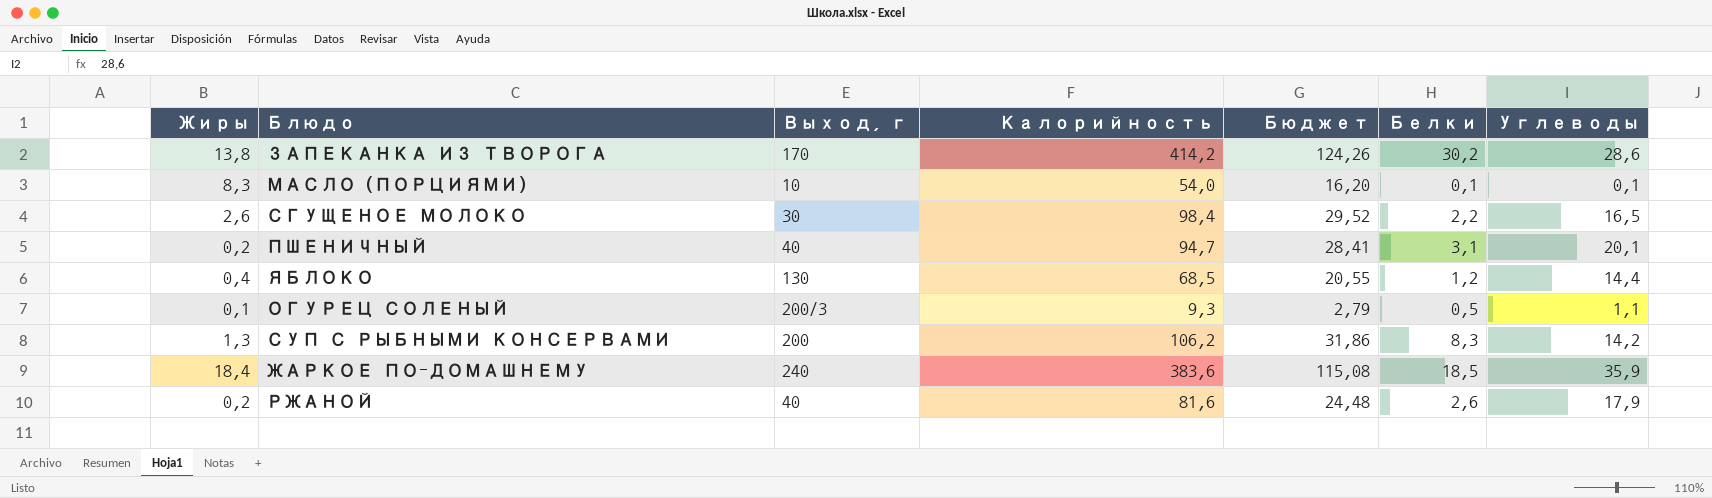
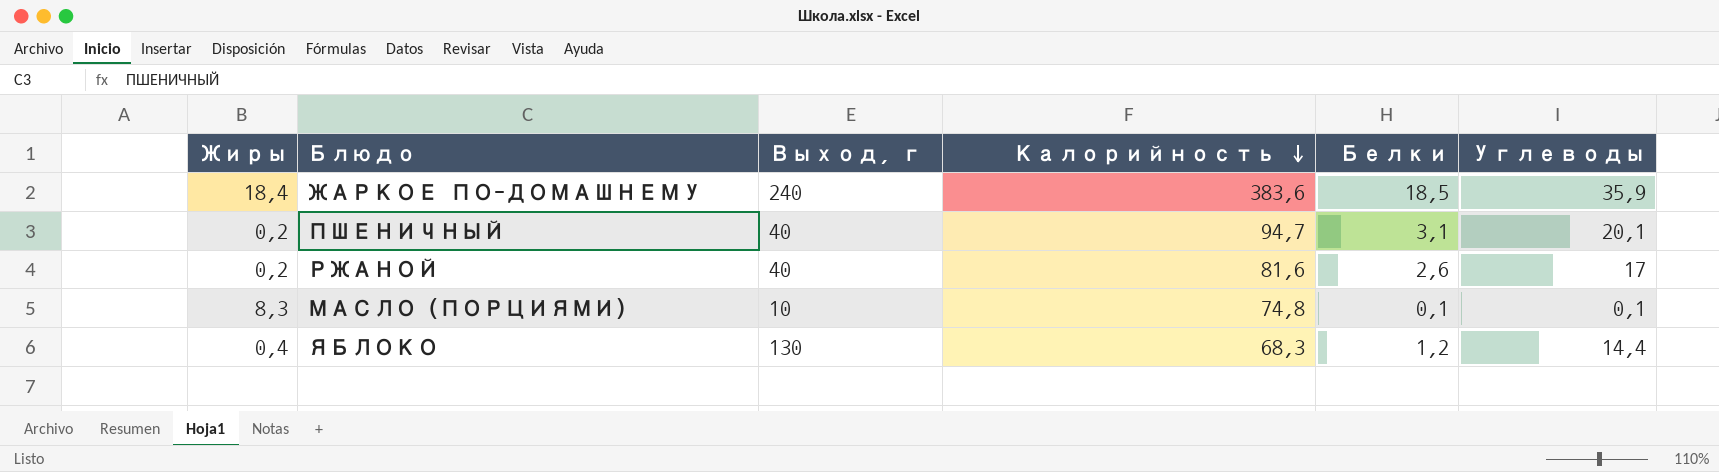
row order: none -> Калорийность descending
column Бюджет | formula: [Калорийность] * 0,3 -> none
row ЗАПЕКАНКА ИЗ ТВОРОГА: 13,8 | 170 | 414,2 | 124,26 | 30,2 | 28,6 -> none
row СГУЩЕНОЕ МОЛОКО: 2,6 | 30 | 98,4 | 29,52 | 2,2 | 16,5 -> none
row ОГУРЕЦ СОЛЕНЫЙ: 0,1 | 200/3 | 9,3 | 2,79 | 0,5 | 1,1 -> none
row СУП С РЫБНЫМИ КОНСЕРВАМИ: 1,3 | 200 | 106,2 | 31,86 | 8,3 | 14,2 -> none
РЖАНОЙ | Углеводы: 17,9 -> 17
МАСЛО (ПОРЦИЯМИ) | Калорийность: 54,0 -> 74,8
ЯБЛОКО | Калорийность: 68,5 -> 68,3

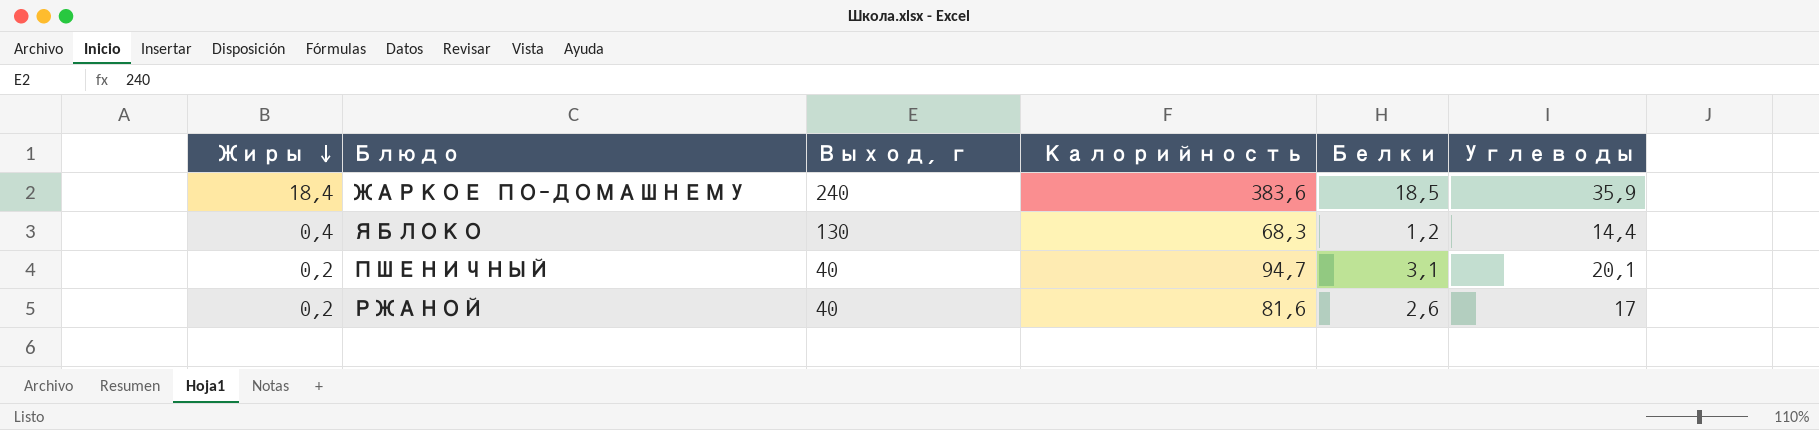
row order: Калорийность descending -> Жиры descending
row МАСЛО (ПОРЦИЯМИ): 8,3 | 10 | 74,8 | 0,1 | 0,1 -> none

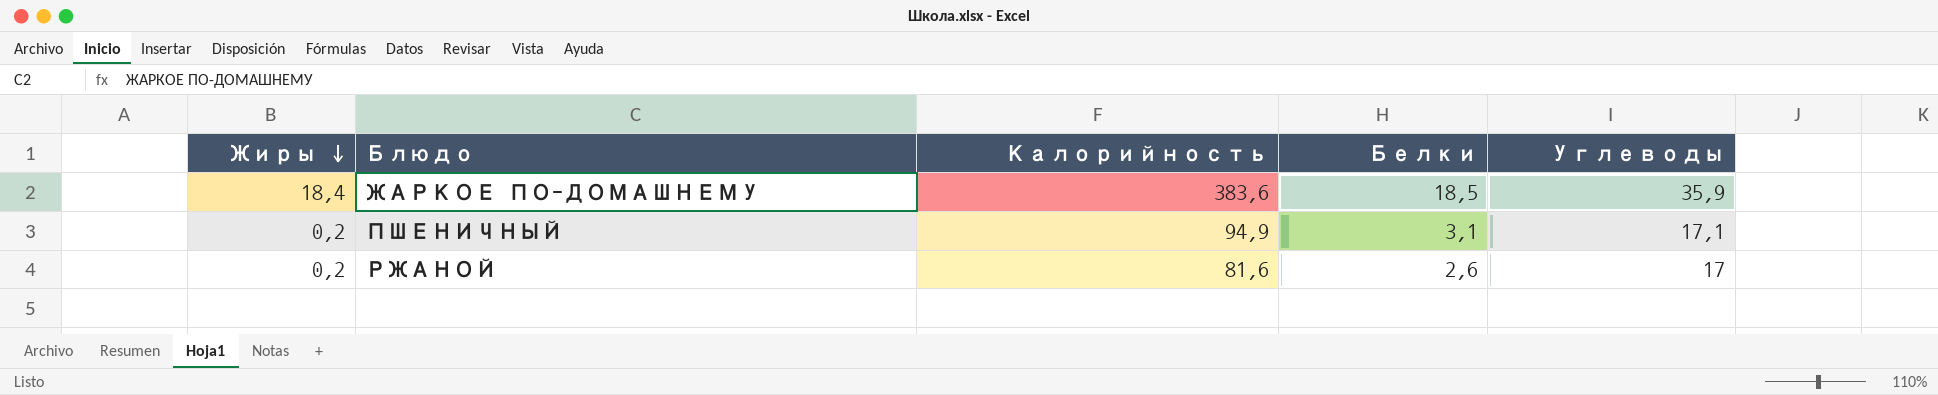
column Выход, г | position: 3 -> none
row ЯБЛОКО: 0,4 | 130 | 68,3 | 1,2 | 14,4 -> none
ПШЕНИЧНЫЙ | Калорийность: 94,7 -> 94,9
ПШЕНИЧНЫЙ | Углеводы: 20,1 -> 17,1

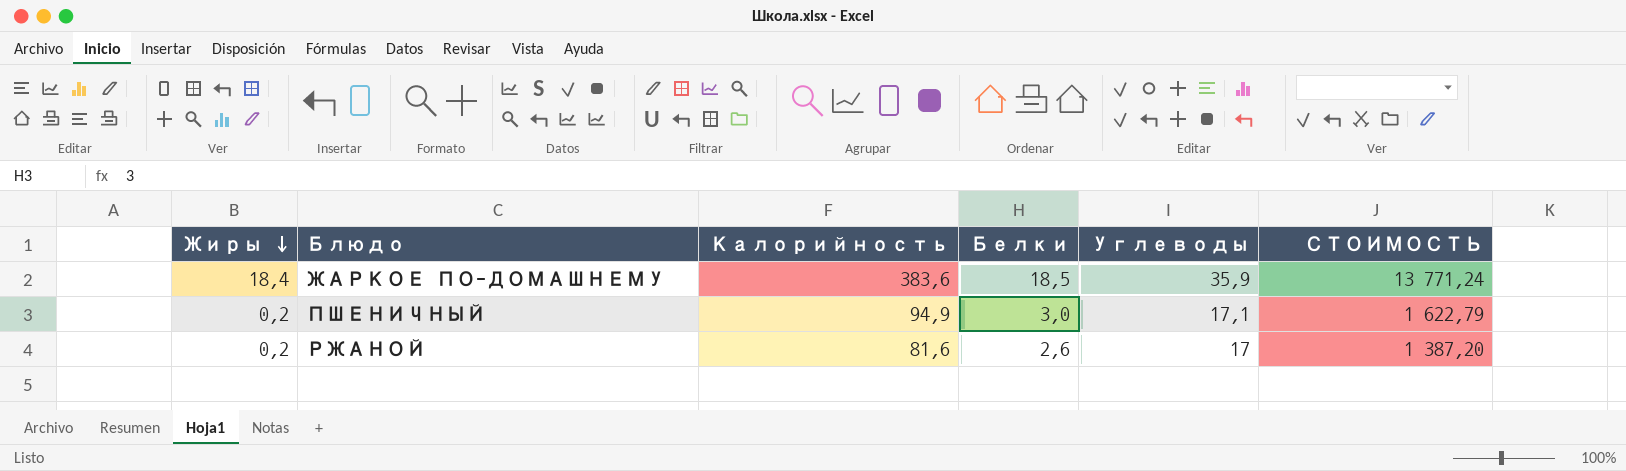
column СТОИМОСТЬ | formula: none -> [Калорийность] * [Углеводы]
ПШЕНИЧНЫЙ | Белки: 3,1 -> 3,0

